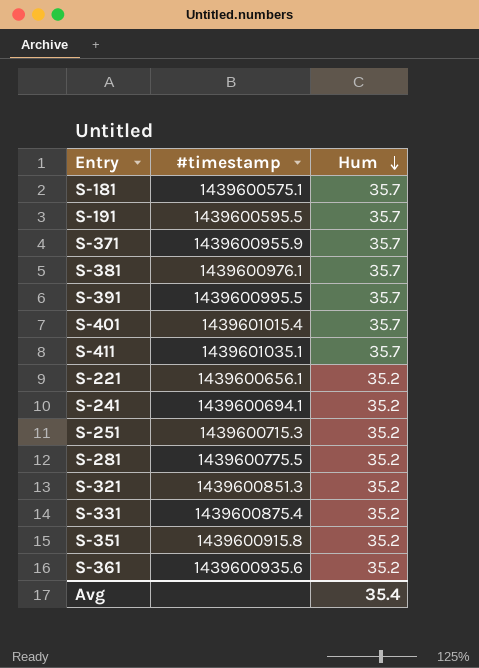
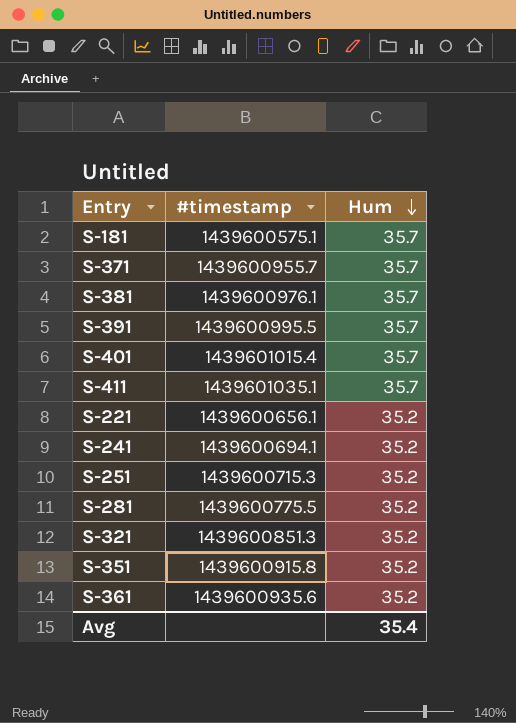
row S-191: 1439600595.5 | 35.7 -> none
row S-331: 1439600875.4 | 35.2 -> none
S-371 | #timestamp: 1439600955.9 -> 1439600955.7

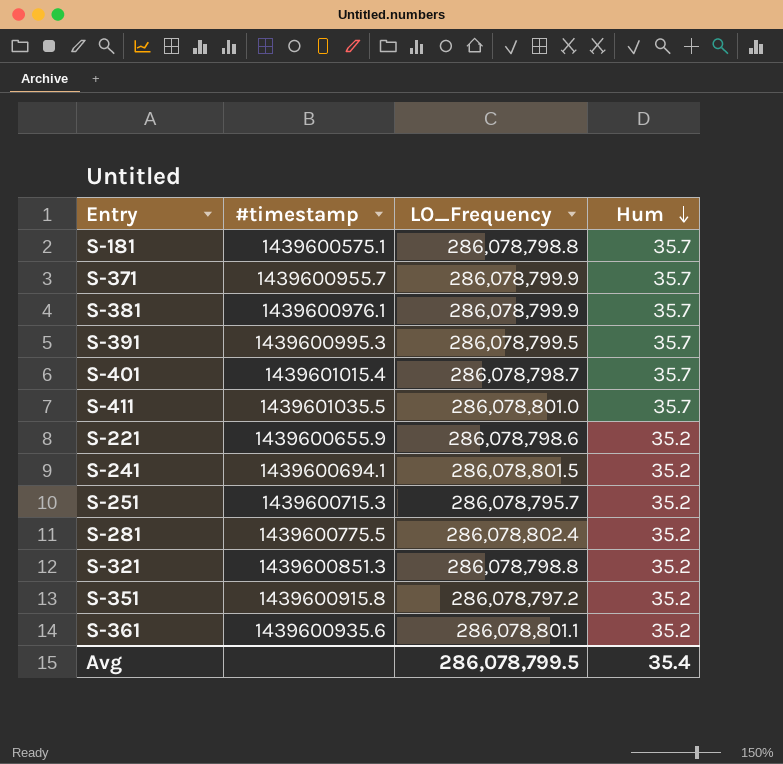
column LO_Frequency | position: none -> 3
S-391 | #timestamp: 1439600995.5 -> 1439600995.3
S-411 | #timestamp: 1439601035.1 -> 1439601035.5
S-221 | #timestamp: 1439600656.1 -> 1439600655.9

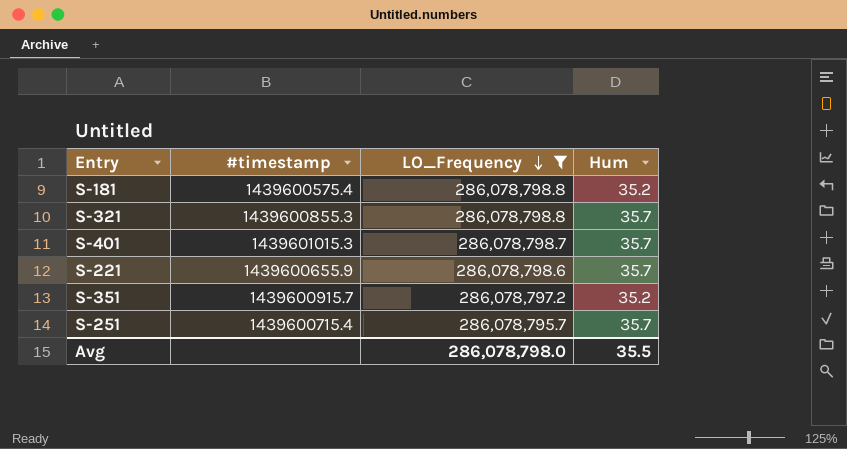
filter: none -> LO_Frequency <= 286,078,798.8
row order: Hum descending -> LO_Frequency descending
S-181 | #timestamp: 1439600575.1 -> 1439600575.4
S-181 | Hum: 35.7 -> 35.2
S-321 | #timestamp: 1439600851.3 -> 1439600855.3
S-321 | Hum: 35.2 -> 35.7
S-401 | #timestamp: 1439601015.4 -> 1439601015.3
S-221 | Hum: 35.2 -> 35.7
S-351 | #timestamp: 1439600915.8 -> 1439600915.7
S-251 | #timestamp: 1439600715.3 -> 1439600715.4
S-251 | Hum: 35.2 -> 35.7
Avg | LO_Frequency: 286,078,799.5 -> 286,078,798.0
Avg | Hum: 35.4 -> 35.5

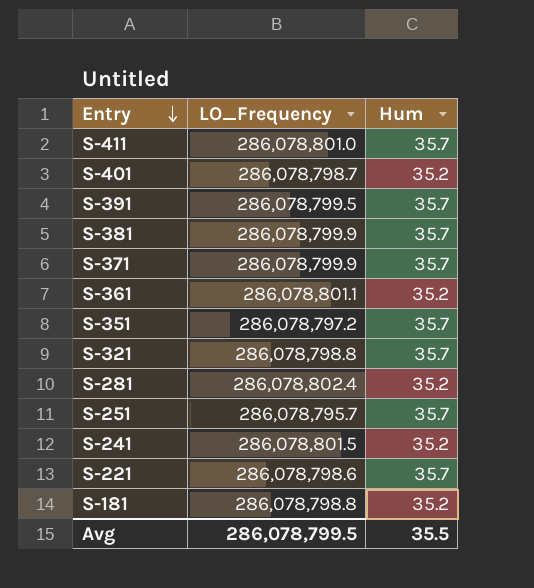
filter: LO_Frequency <= 286,078,798.8 -> none
row order: LO_Frequency descending -> Entry descending
column #timestamp | position: 2 -> none
S-401 | Hum: 35.7 -> 35.2
S-351 | Hum: 35.2 -> 35.7
Avg | LO_Frequency: 286,078,798.0 -> 286,078,799.5

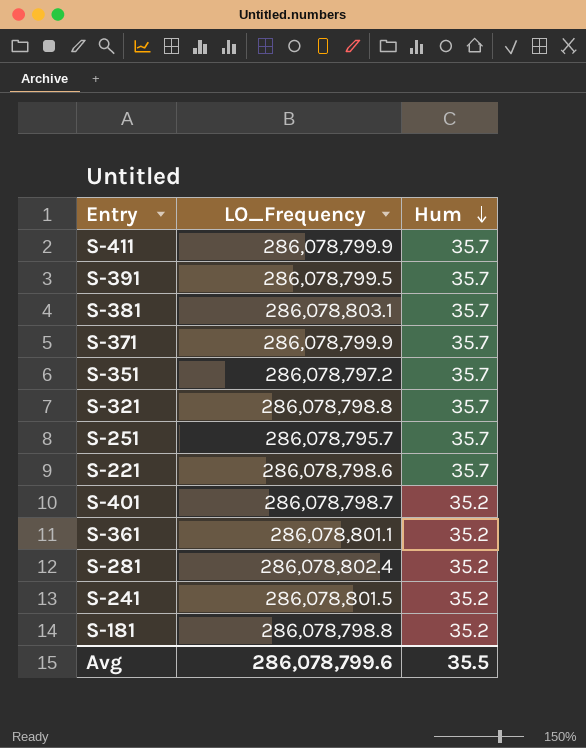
row order: Entry descending -> Hum descending
S-411 | LO_Frequency: 286,078,801.0 -> 286,078,799.9
S-381 | LO_Frequency: 286,078,799.9 -> 286,078,803.1
Avg | LO_Frequency: 286,078,799.5 -> 286,078,799.6

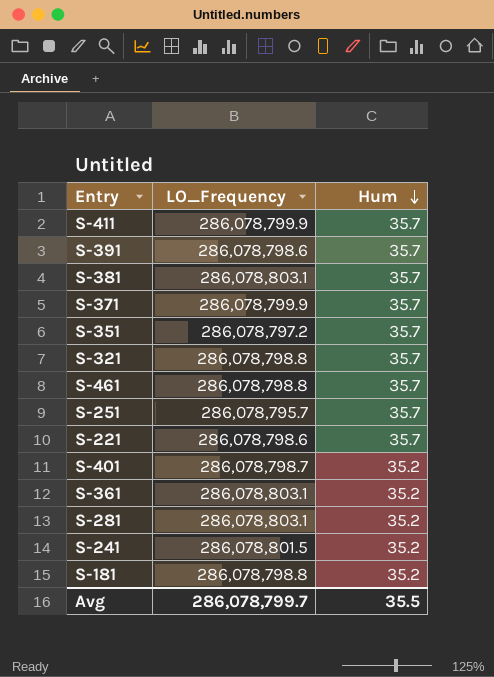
S-391 | LO_Frequency: 286,078,799.5 -> 286,078,798.6
row S-461: none -> 286,078,798.8 | 35.7
S-361 | LO_Frequency: 286,078,801.1 -> 286,078,803.1
S-281 | LO_Frequency: 286,078,802.4 -> 286,078,803.1
Avg | LO_Frequency: 286,078,799.6 -> 286,078,799.7

